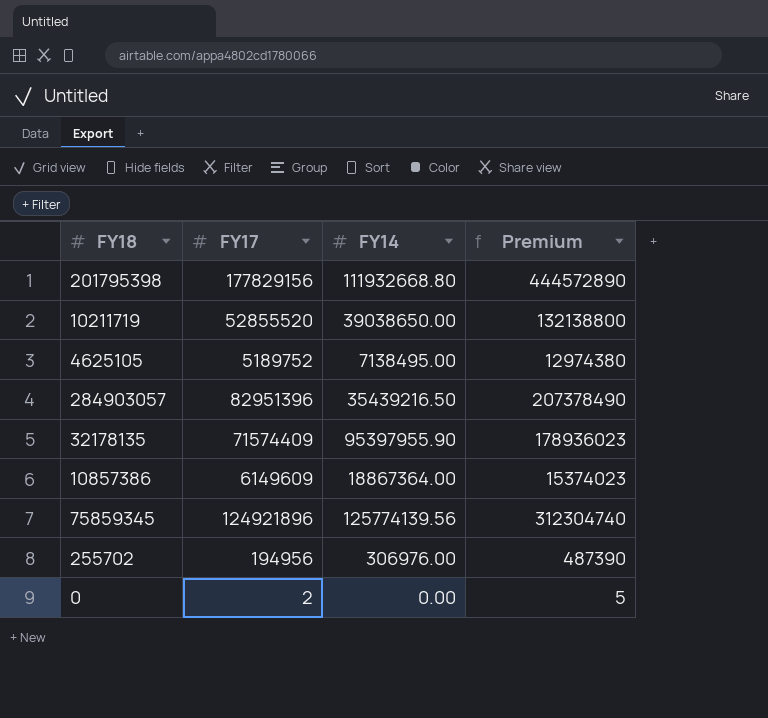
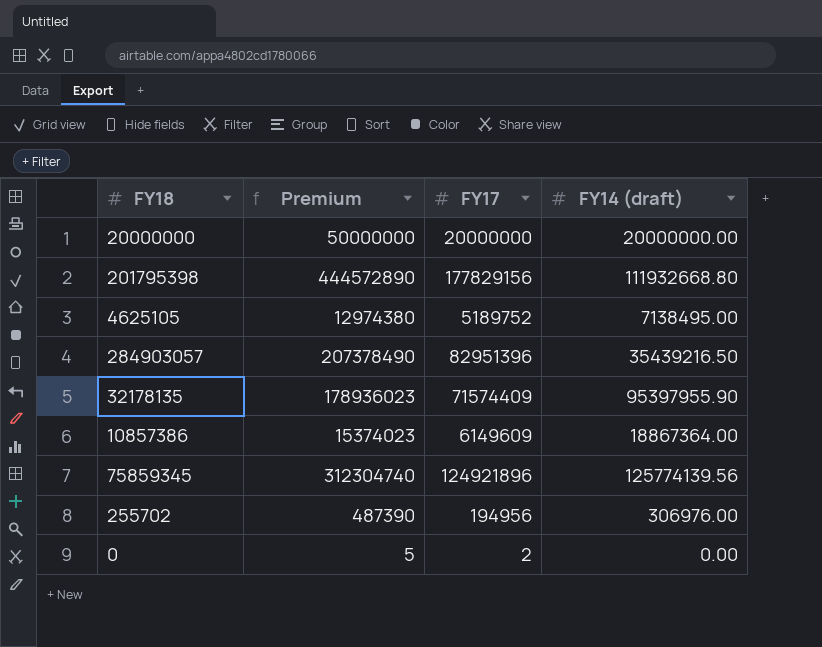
column Premium | position: 4 -> 2
column name: FY14 -> FY14 (draft)
row 10211719: 52855520 | 39038650.00 | 132138800 -> none
row 20000000: none -> 50000000 | 20000000 | 20000000.00

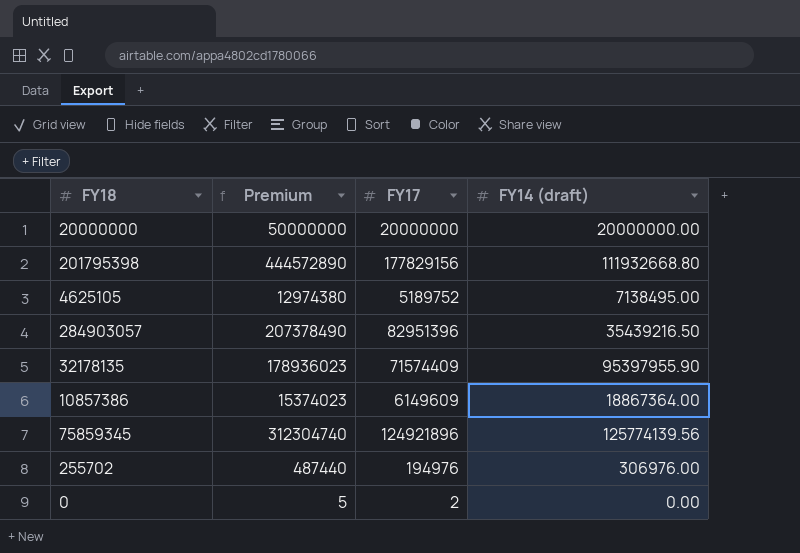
255702 | Premium: 487390 -> 487440
255702 | FY17: 194956 -> 194976

